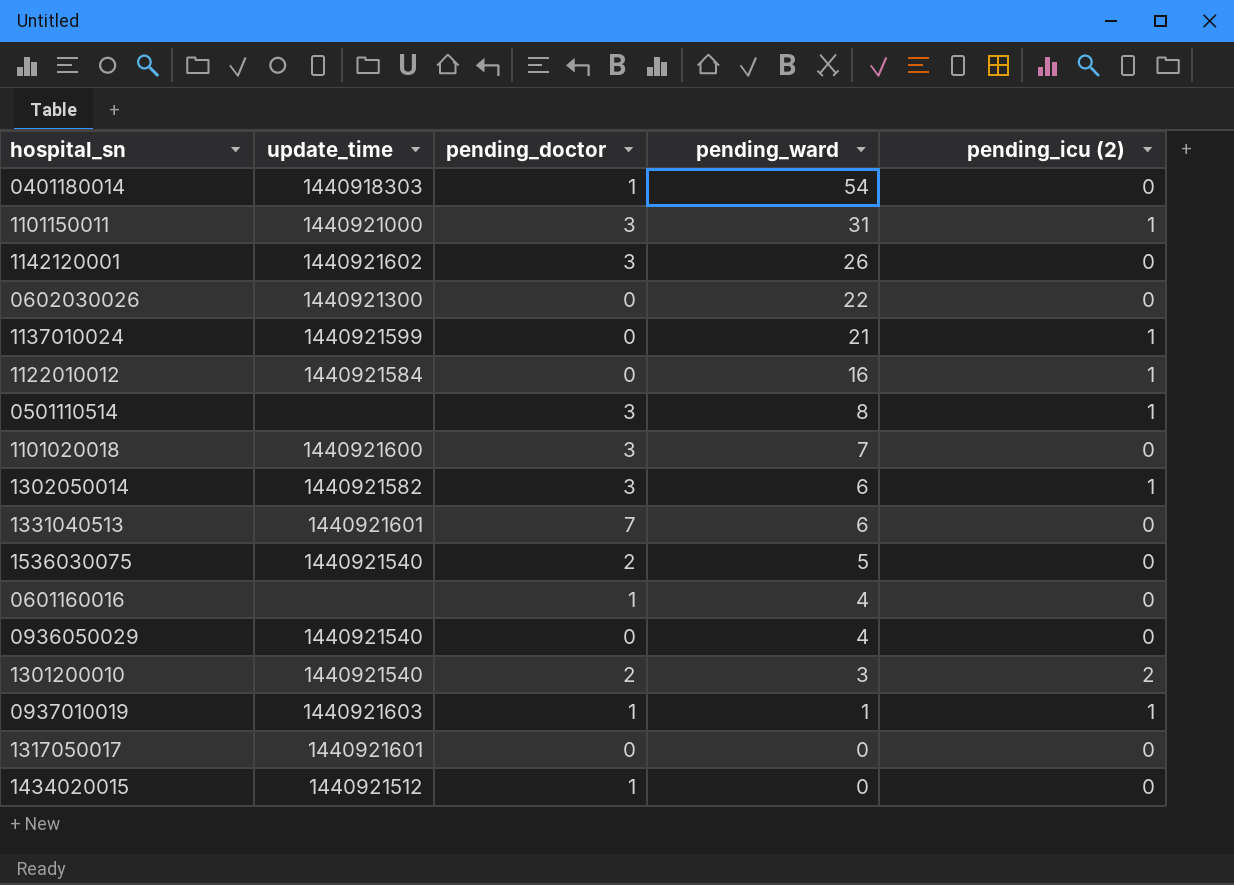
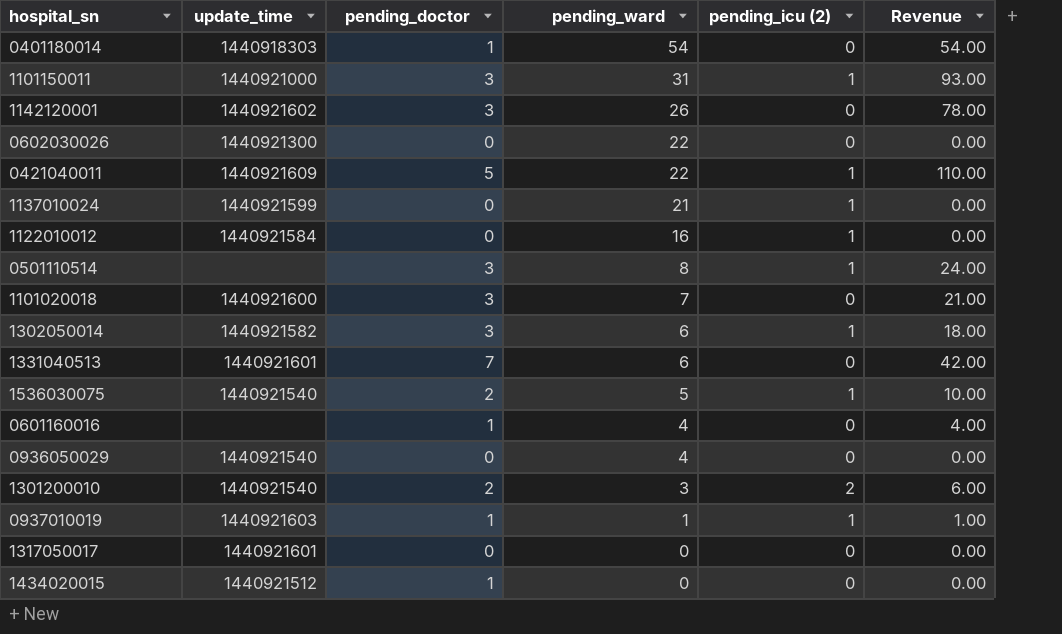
column Revenue | formula: none -> [pending_doctor] * [pending_ward]
row 0421040011: none -> 1440921609 | 5 | 22 | 1 | 110.00
1536030075 | pending_icu (2): 0 -> 1

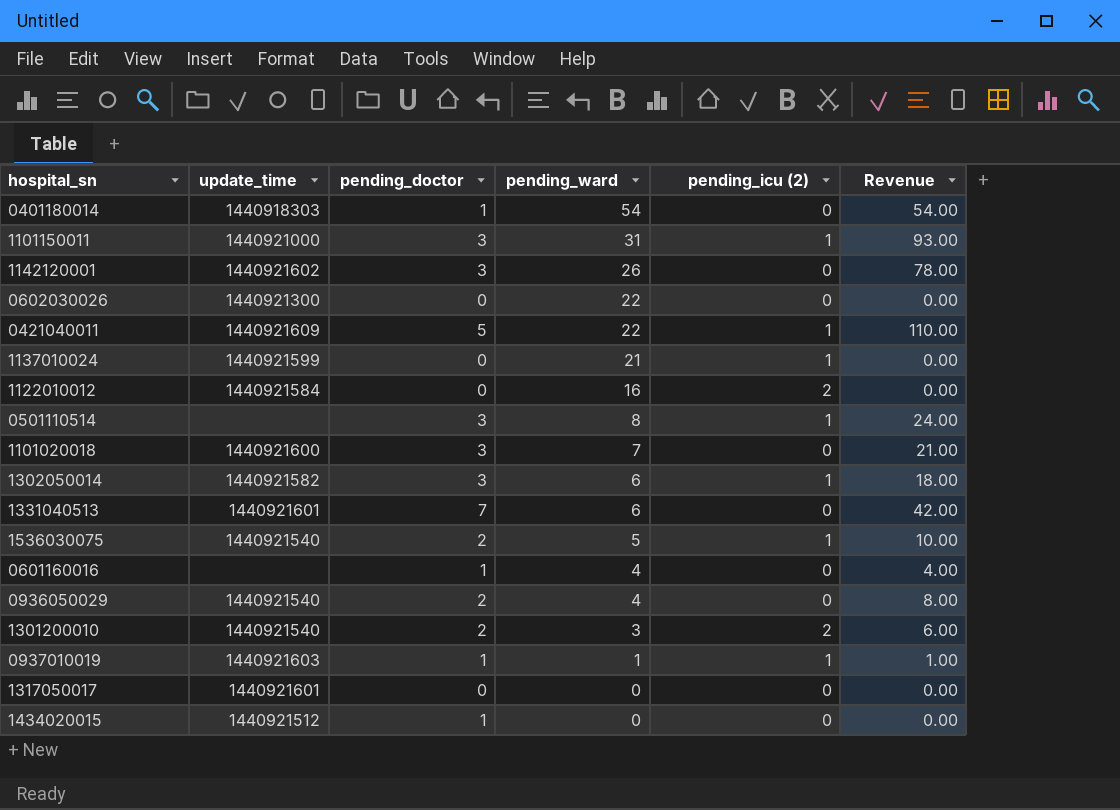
1122010012 | pending_icu (2): 1 -> 2
0936050029 | pending_doctor: 0 -> 2
0936050029 | Revenue: 0.00 -> 8.00

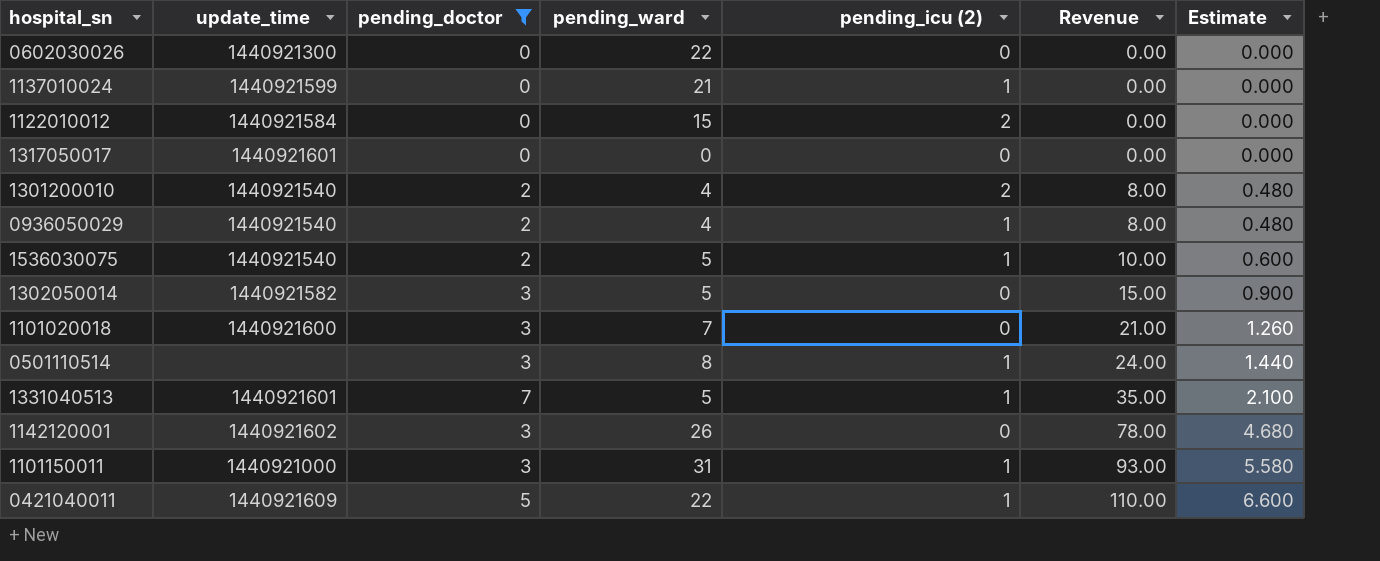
filter: none -> pending_doctor != 1
row order: pending_ward descending -> Revenue ascending
column Estimate | formula: none -> [Revenue] * 0.06
1122010012 | pending_ward: 16 -> 15
1301200010 | pending_ward: 3 -> 4
1301200010 | Revenue: 6.00 -> 8.00
0936050029 | pending_icu (2): 0 -> 1
1302050014 | pending_ward: 6 -> 5
1302050014 | pending_icu (2): 1 -> 0
1302050014 | Revenue: 18.00 -> 15.00
1331040513 | pending_ward: 6 -> 5
1331040513 | pending_icu (2): 0 -> 1
1331040513 | Revenue: 42.00 -> 35.00

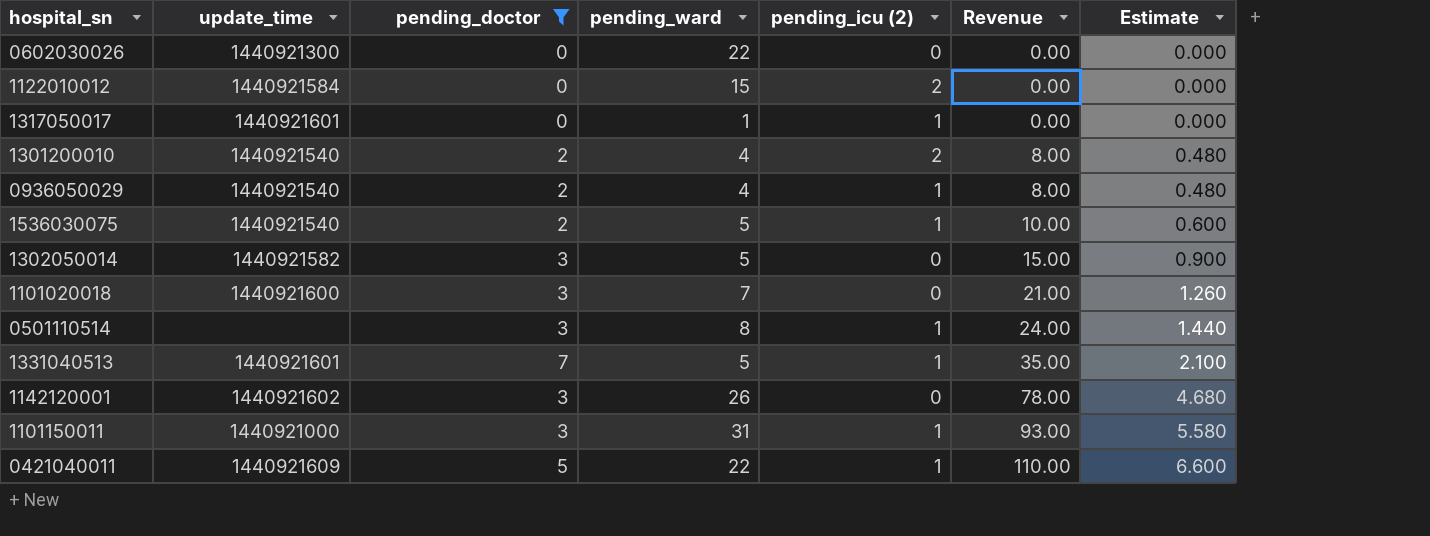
row 1137010024: 1440921599 | 0 | 21 | 1 | 0.00 | 0.000 -> none
1317050017 | pending_ward: 0 -> 1
1317050017 | pending_icu (2): 0 -> 1

